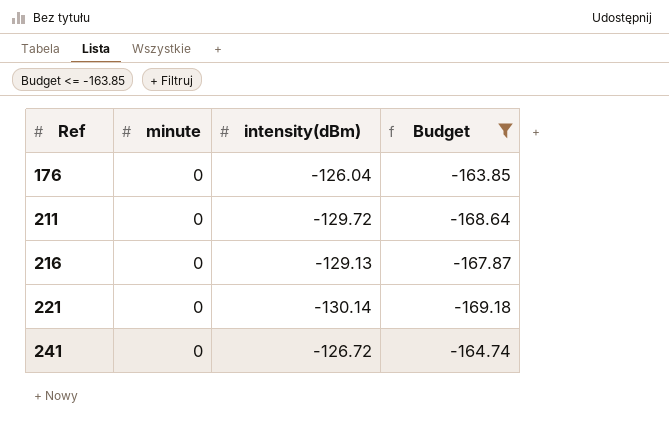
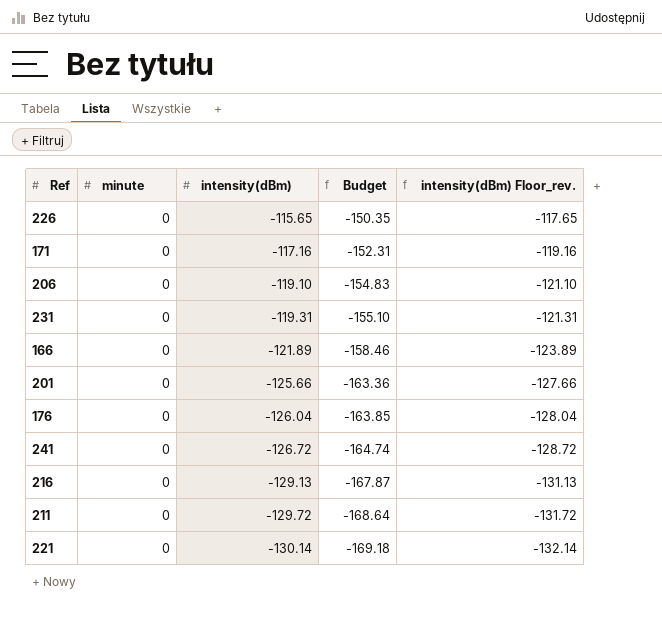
filter: Budget <= -163.85 -> none
row order: Ref ascending -> intensity(dBm) descending
column intensity(dBm) Floor_rev. | formula: none -> [intensity(dBm)] - 2

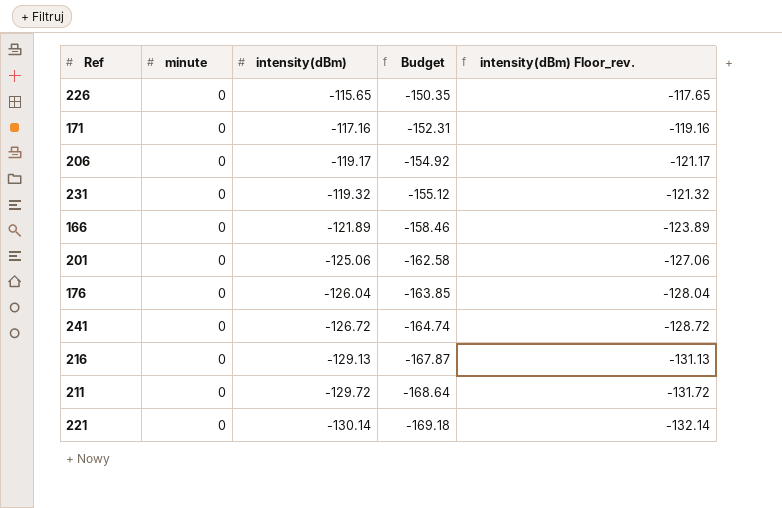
206 | intensity(dBm): -119.10 -> -119.17
206 | Budget: -154.83 -> -154.92
206 | intensity(dBm) Floor_rev.: -121.10 -> -121.17
231 | intensity(dBm): -119.31 -> -119.32
231 | Budget: -155.10 -> -155.12
231 | intensity(dBm) Floor_rev.: -121.31 -> -121.32
201 | intensity(dBm): -125.66 -> -125.06
201 | Budget: -163.36 -> -162.58
201 | intensity(dBm) Floor_rev.: -127.66 -> -127.06

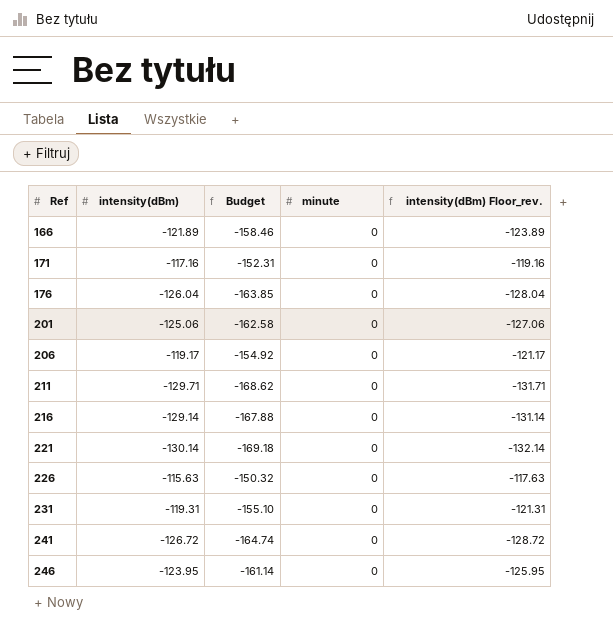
row order: intensity(dBm) descending -> Ref ascending
column minute | position: 2 -> 4
211 | intensity(dBm): -129.72 -> -129.71
211 | Budget: -168.64 -> -168.62
211 | intensity(dBm) Floor_rev.: -131.72 -> -131.71
216 | intensity(dBm): -129.13 -> -129.14
216 | Budget: -167.87 -> -167.88
216 | intensity(dBm) Floor_rev.: -131.13 -> -131.14
226 | intensity(dBm): -115.65 -> -115.63
226 | Budget: -150.35 -> -150.32
226 | intensity(dBm) Floor_rev.: -117.65 -> -117.63
231 | intensity(dBm): -119.32 -> -119.31
231 | Budget: -155.12 -> -155.10
231 | intensity(dBm) Floor_rev.: -121.32 -> -121.31
row 246: none -> -123.95 | -161.14 | 0 | -125.95

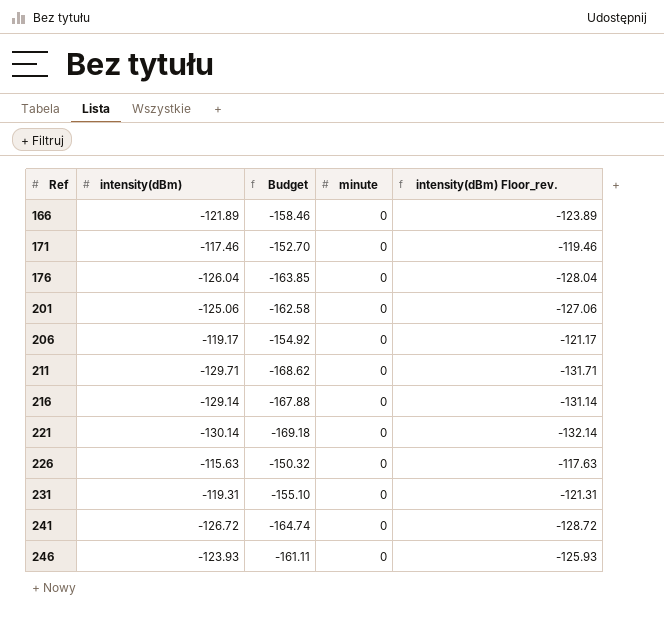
171 | intensity(dBm): -117.16 -> -117.46
171 | Budget: -152.31 -> -152.70
171 | intensity(dBm) Floor_rev.: -119.16 -> -119.46
246 | intensity(dBm): -123.95 -> -123.93
246 | Budget: -161.14 -> -161.11
246 | intensity(dBm) Floor_rev.: -125.95 -> -125.93

